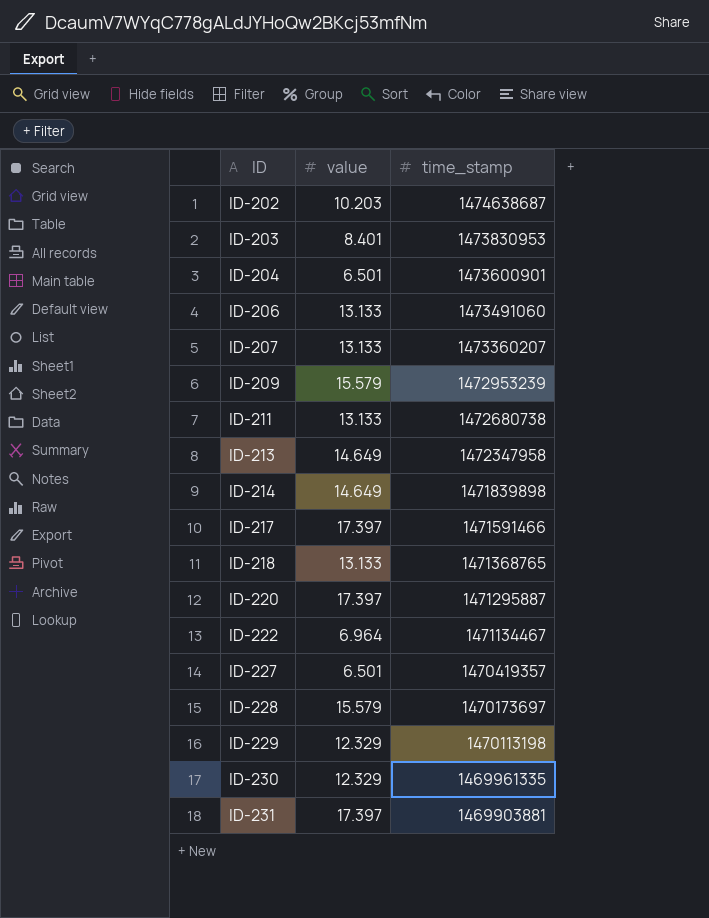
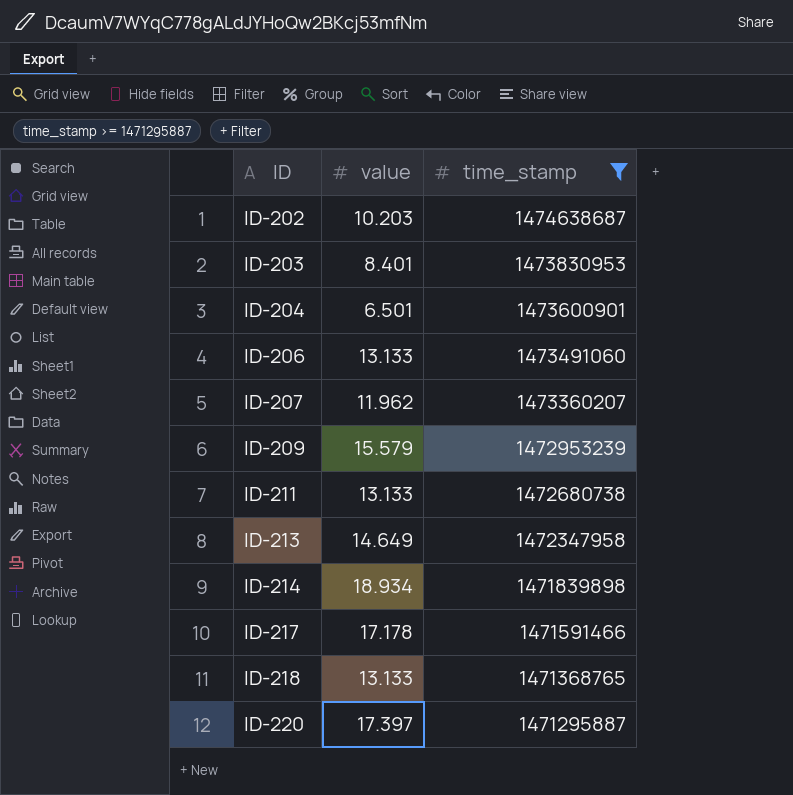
filter: none -> time_stamp >= 1471295887
ID-207 | value: 13.133 -> 11.962
ID-214 | value: 14.649 -> 18.934
ID-217 | value: 17.397 -> 17.178

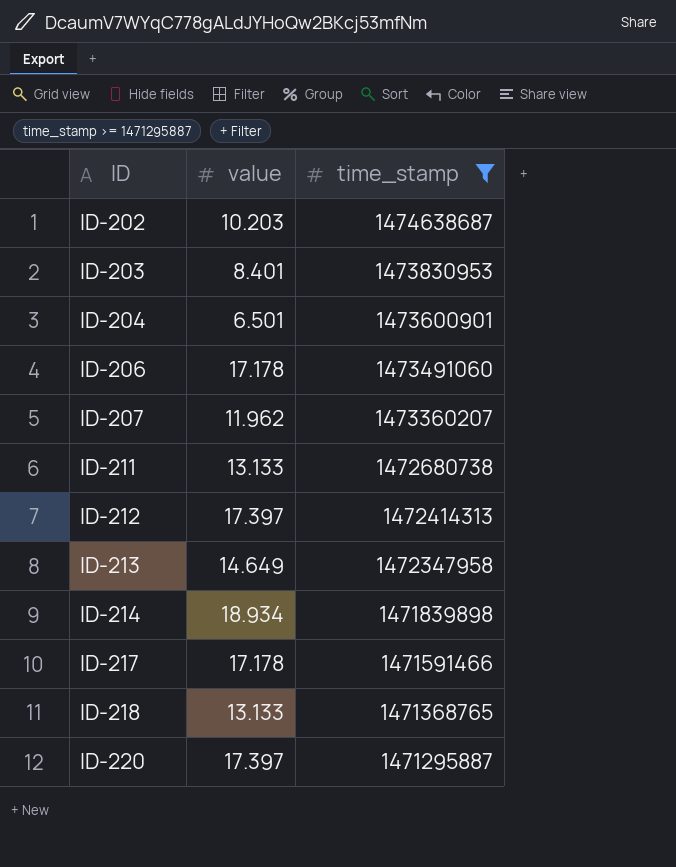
row ID-209: 15.579 | 1472953239 -> none
ID-206 | value: 13.133 -> 17.178
row ID-212: none -> 17.397 | 1472414313

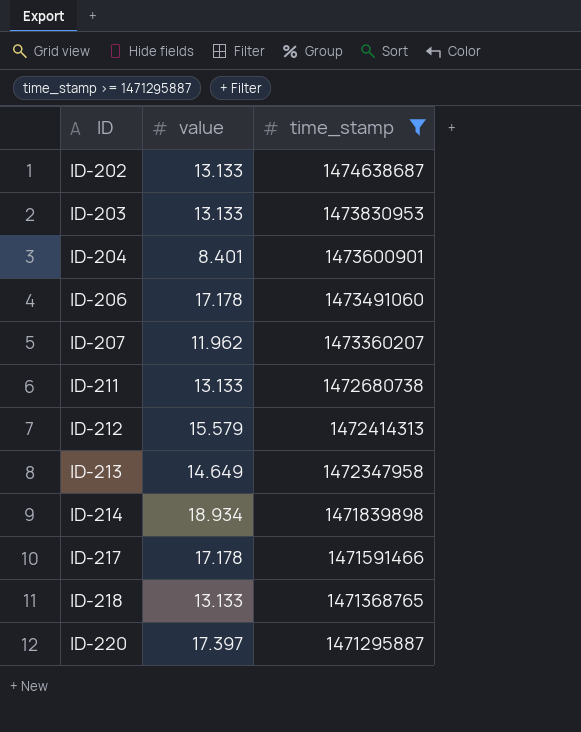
ID-202 | value: 10.203 -> 13.133
ID-203 | value: 8.401 -> 13.133
ID-204 | value: 6.501 -> 8.401
ID-212 | value: 17.397 -> 15.579

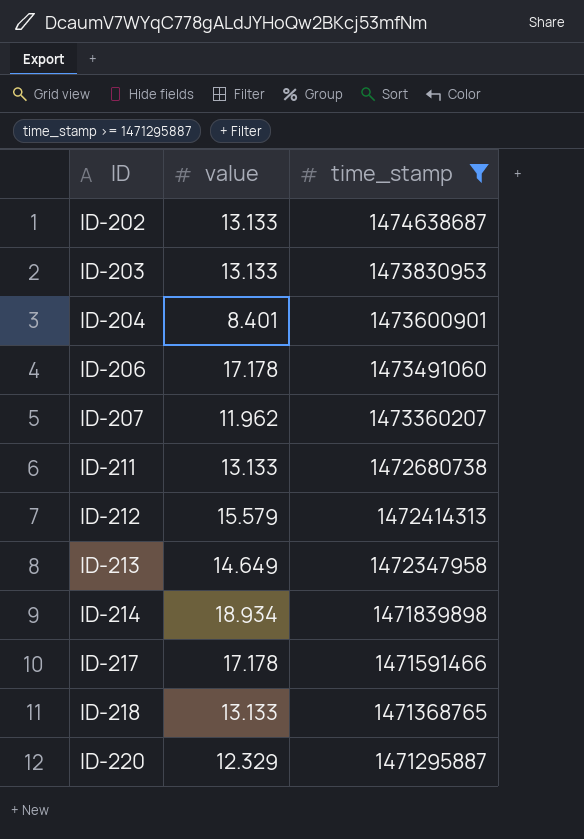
ID-220 | value: 17.397 -> 12.329

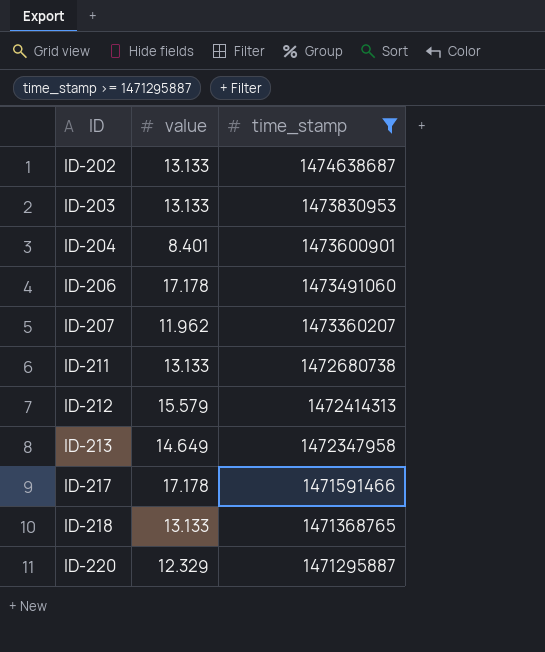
row ID-214: 18.934 | 1471839898 -> none

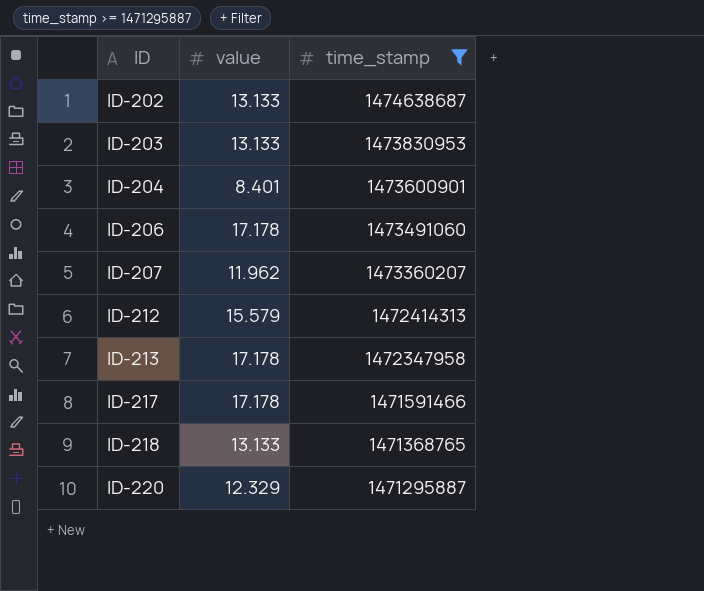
row ID-211: 13.133 | 1472680738 -> none
ID-213 | value: 14.649 -> 17.178

